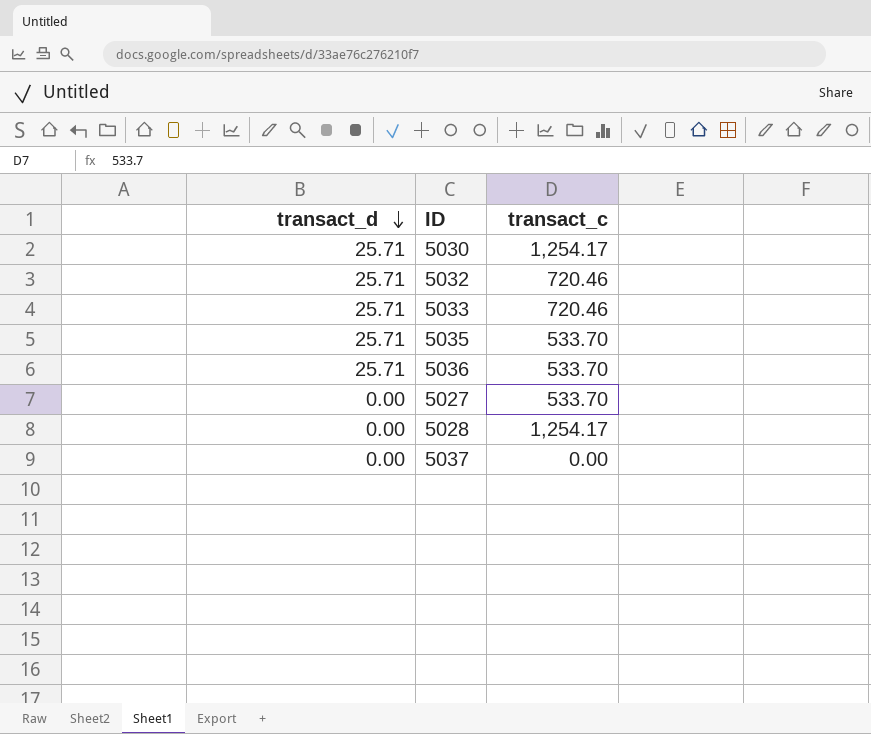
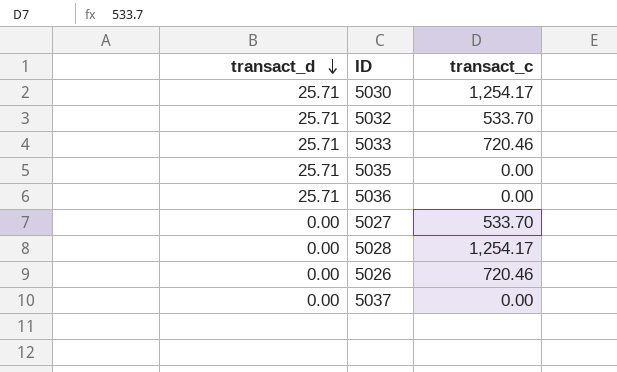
5032 | transact_c: 720.46 -> 533.70
5035 | transact_c: 533.70 -> 0.00
5036 | transact_c: 533.70 -> 0.00
row 5026: none -> 0.00 | 720.46

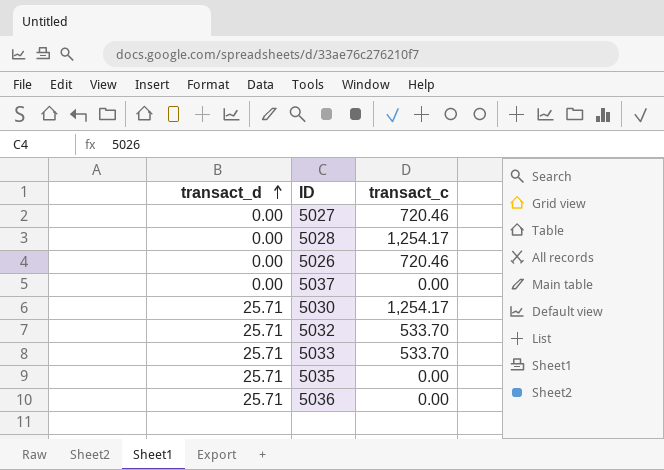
row order: transact_d descending -> transact_d ascending
5027 | transact_c: 533.70 -> 720.46
5033 | transact_c: 720.46 -> 533.70

